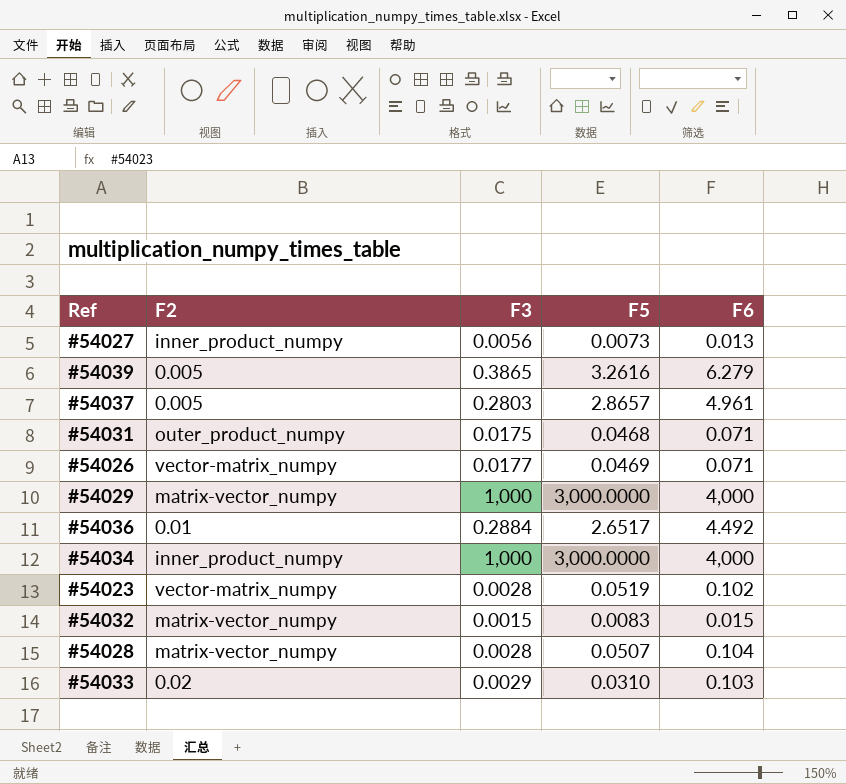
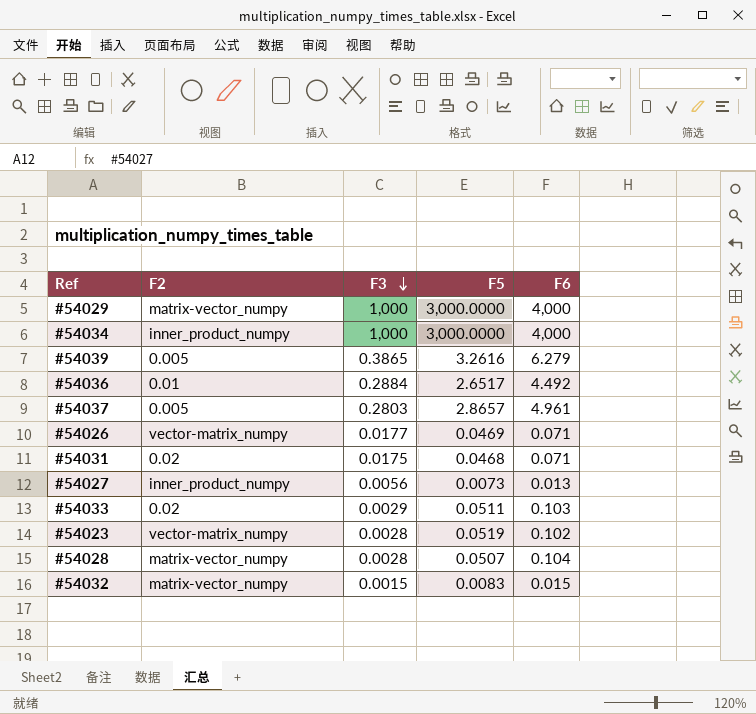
row order: none -> F3 descending
#54031 | F2: outer_product_numpy -> 0.02
#54033 | F5: 0.0310 -> 0.0511

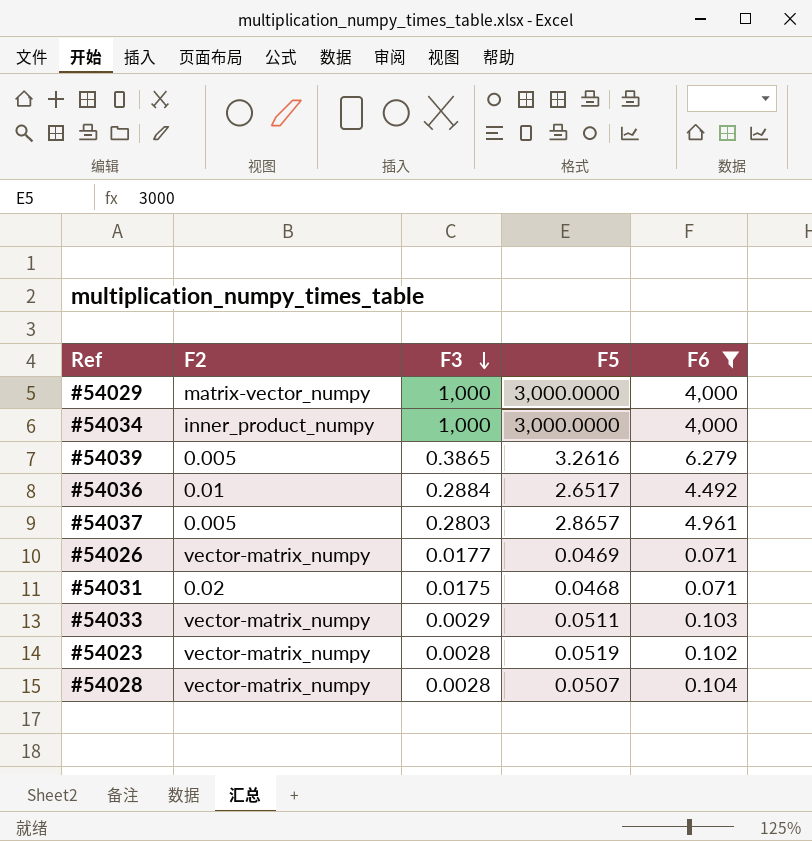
filter: none -> F6 >= 0.071
#54033 | F2: 0.02 -> vector-matrix_numpy
#54028 | F2: matrix-vector_numpy -> vector-matrix_numpy

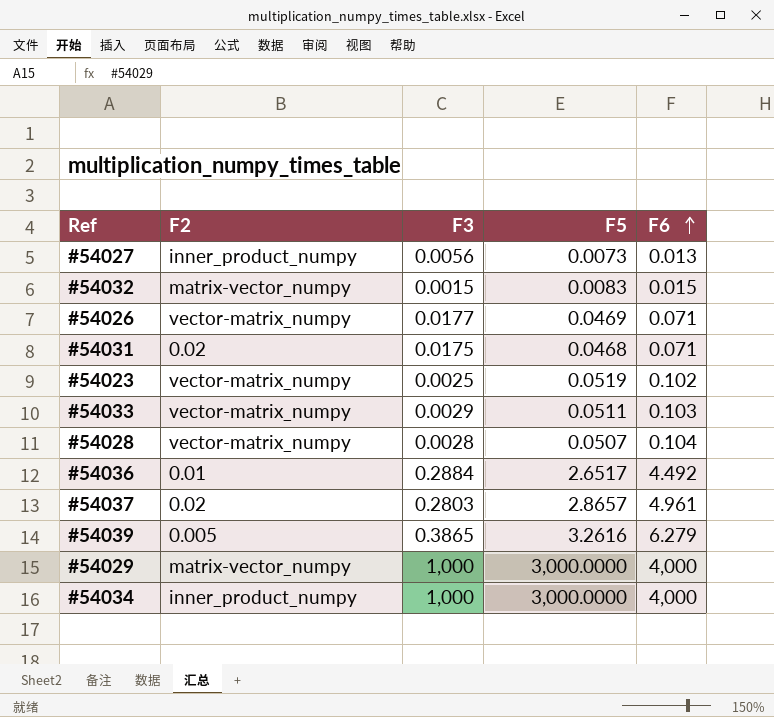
filter: F6 >= 0.071 -> none
row order: F3 descending -> F6 ascending
#54023 | F3: 0.0028 -> 0.0025
#54037 | F2: 0.005 -> 0.02

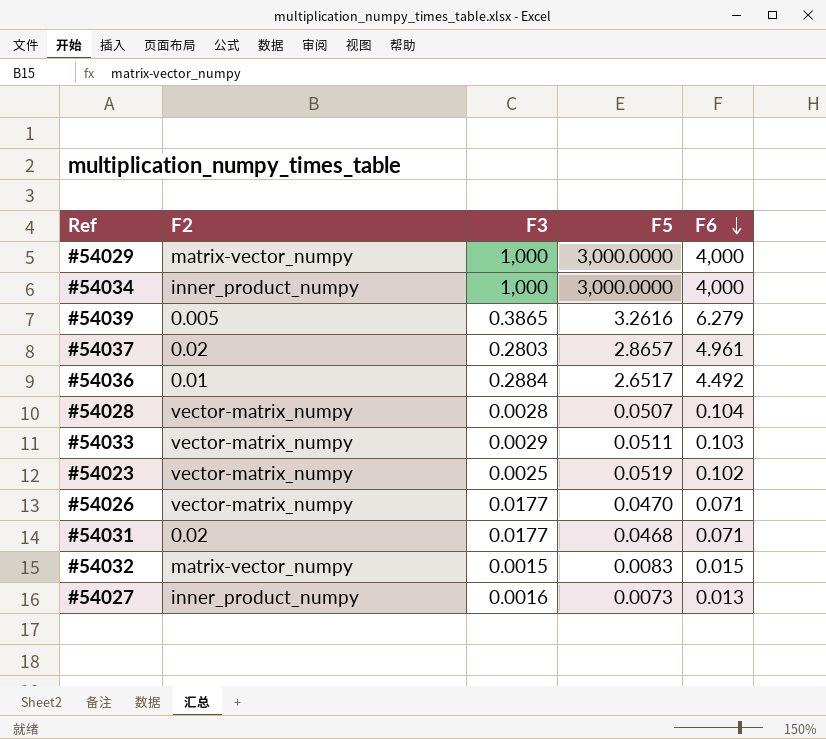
row order: F6 ascending -> F6 descending
#54026 | F5: 0.0469 -> 0.0470
#54031 | F3: 0.0175 -> 0.0177
#54027 | F3: 0.0056 -> 0.0016

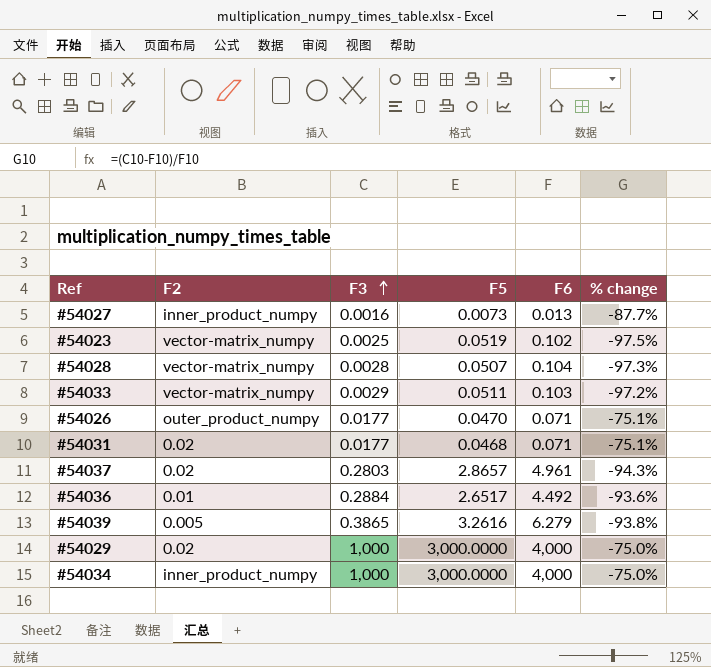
row order: F6 descending -> F3 ascending
column % change | formula: none -> ([F3] - [F6]) / [F6]
row #54032: matrix-vector_numpy | 0.0015 | 0.0083 | 0.015 -> none
#54026 | F2: vector-matrix_numpy -> outer_product_numpy
#54029 | F2: matrix-vector_numpy -> 0.02

